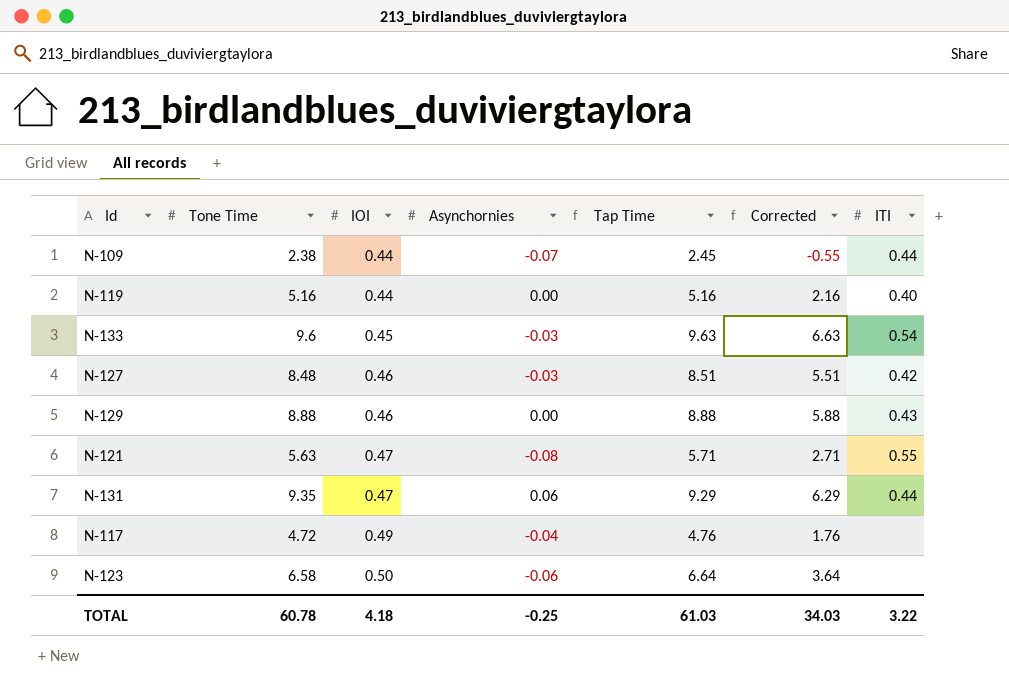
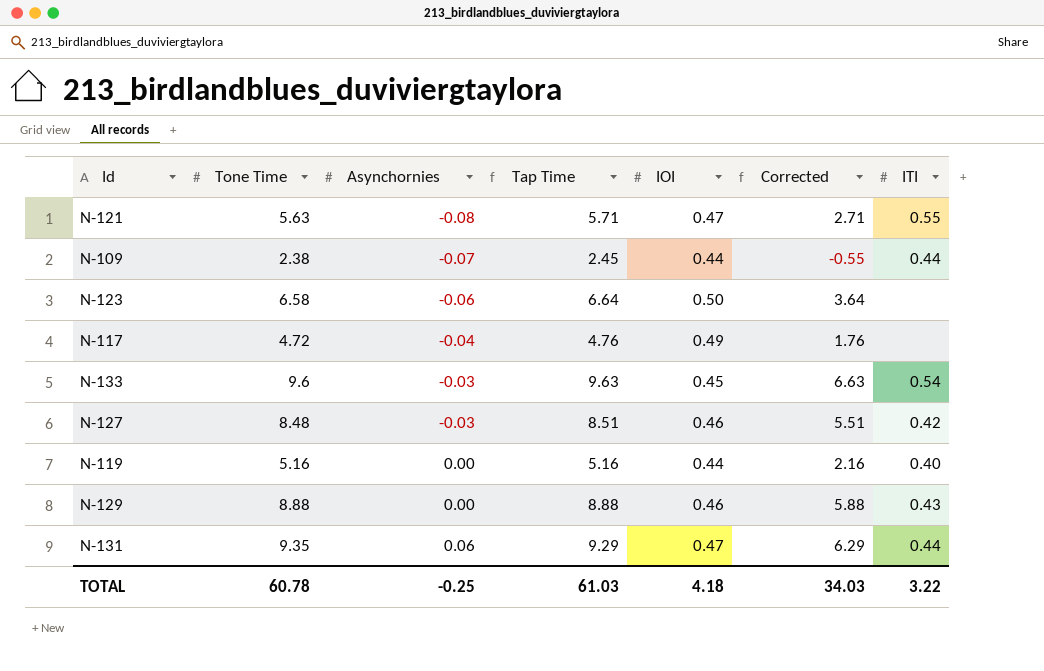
row order: IOI ascending -> Asynchornies ascending
column IOI | position: 3 -> 5

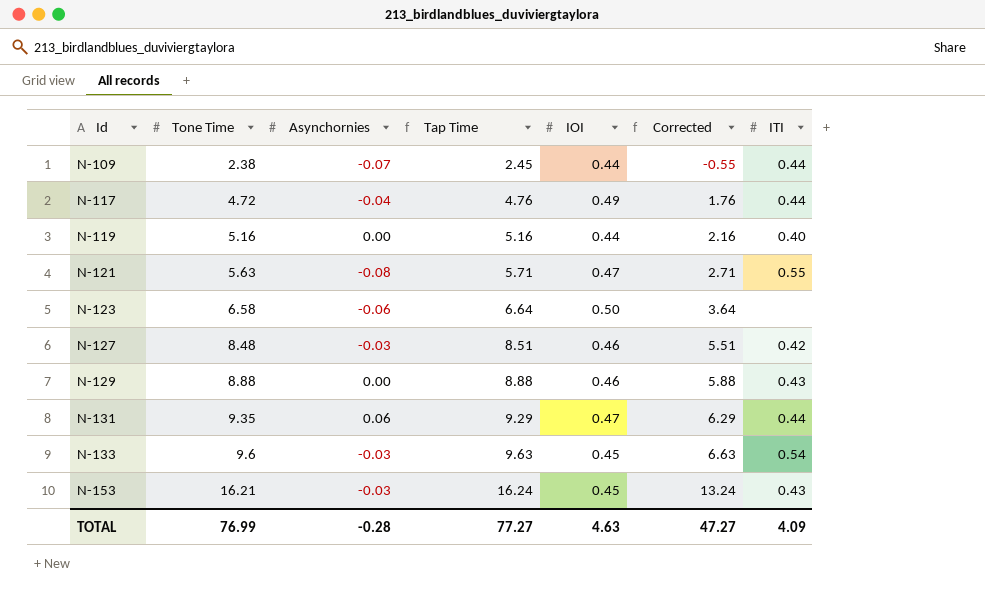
row order: Asynchornies ascending -> Id ascending
N-117 | ITI: none -> 0.44
row N-153: none -> 16.21 | -0.03 | 16.24 | 0.45 | 13.24 | 0.43
TOTAL | Tone Time: 60.78 -> 76.99
TOTAL | Asynchornies: -0.25 -> -0.28
TOTAL | Tap Time: 61.03 -> 77.27
TOTAL | IOI: 4.18 -> 4.63
TOTAL | Corrected: 34.03 -> 47.27
TOTAL | ITI: 3.22 -> 4.09

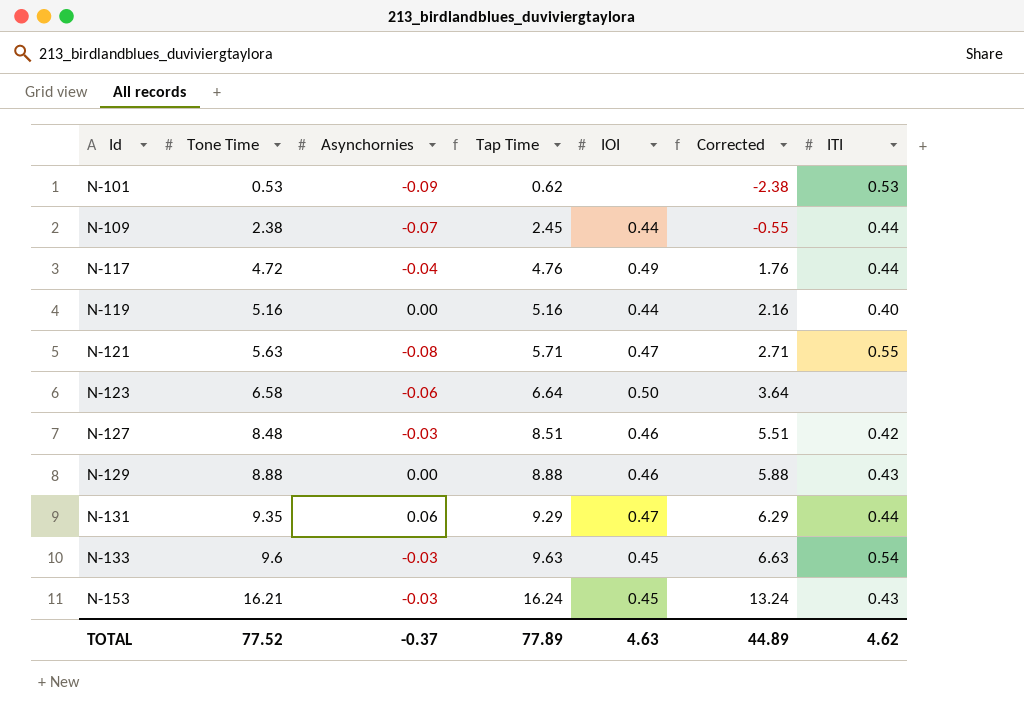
row N-101: none -> 0.53 | -0.09 | 0.62 | none | -2.38 | 0.53
TOTAL | Tone Time: 76.99 -> 77.52
TOTAL | Asynchornies: -0.28 -> -0.37
TOTAL | Tap Time: 77.27 -> 77.89
TOTAL | Corrected: 47.27 -> 44.89
TOTAL | ITI: 4.09 -> 4.62

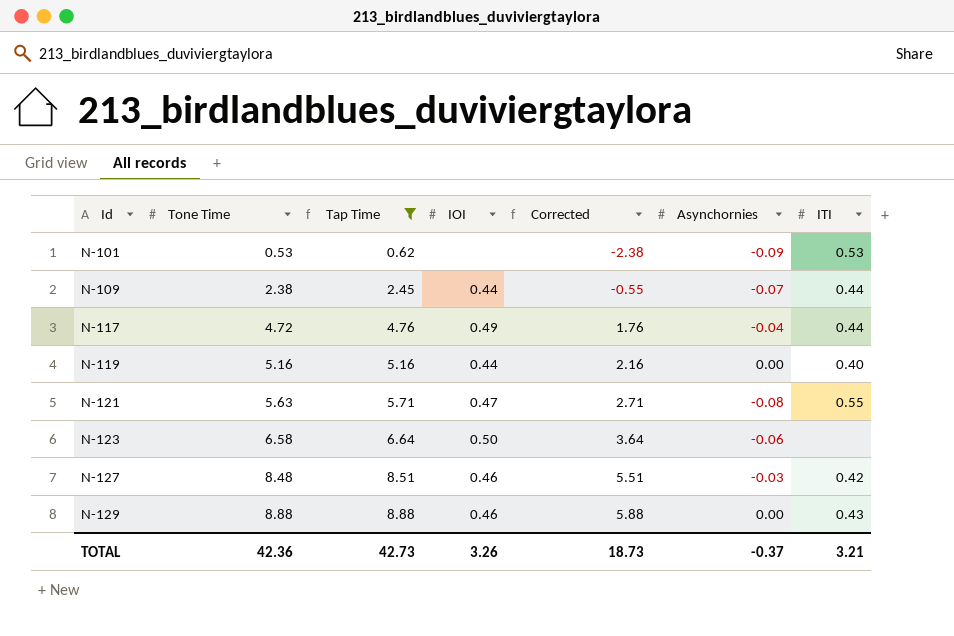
filter: none -> Tap Time <= 8.88
column Asynchornies | position: 3 -> 6
TOTAL | Tone Time: 77.52 -> 42.36
TOTAL | Tap Time: 77.89 -> 42.73
TOTAL | IOI: 4.63 -> 3.26
TOTAL | Corrected: 44.89 -> 18.73
TOTAL | ITI: 4.62 -> 3.21

